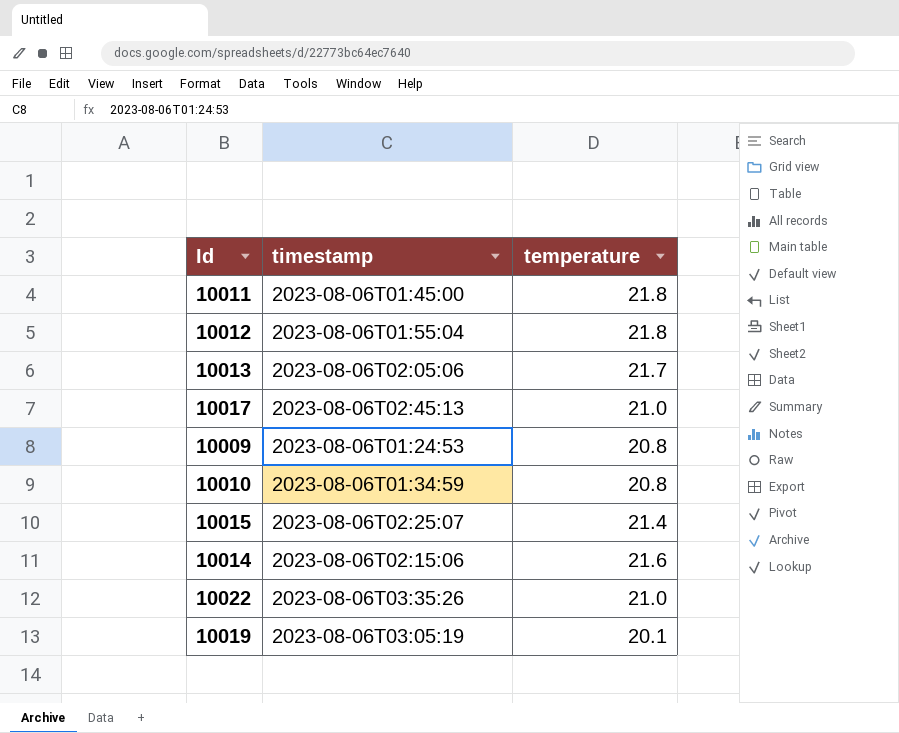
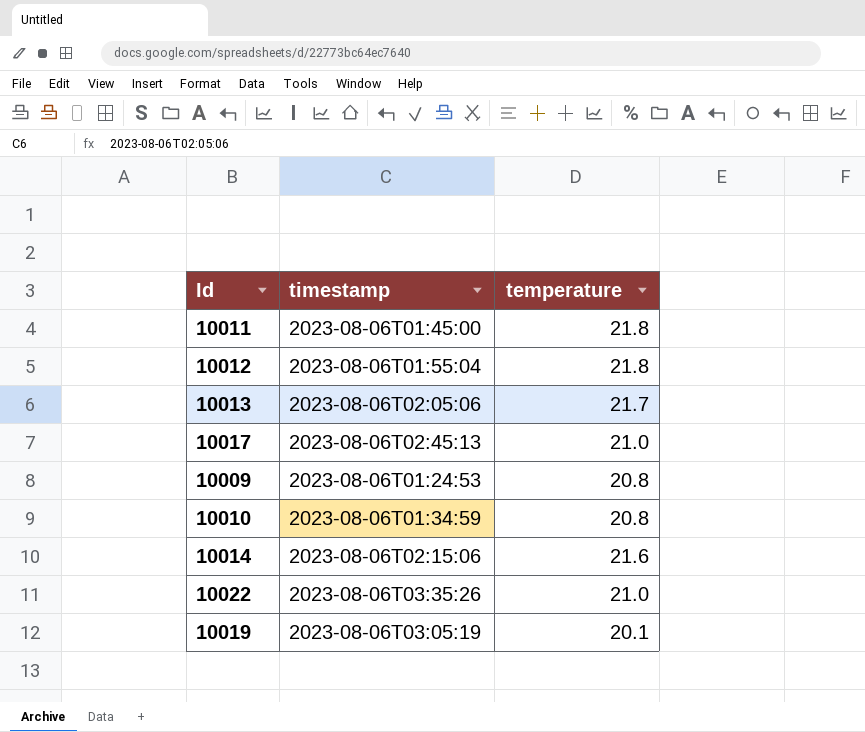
row 10015: 2023-08-06T02:25:07 | 21.4 -> none

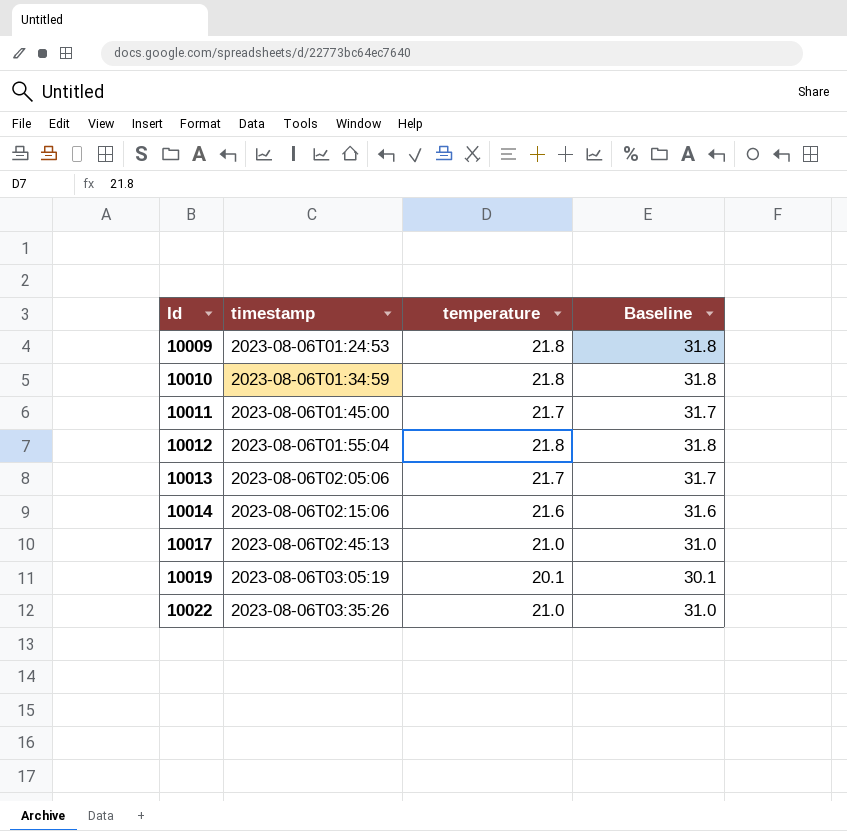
row order: none -> Id ascending
column Baseline | formula: none -> [temperature] + 10
10009 | temperature: 20.8 -> 21.8
10010 | temperature: 20.8 -> 21.8
10011 | temperature: 21.8 -> 21.7

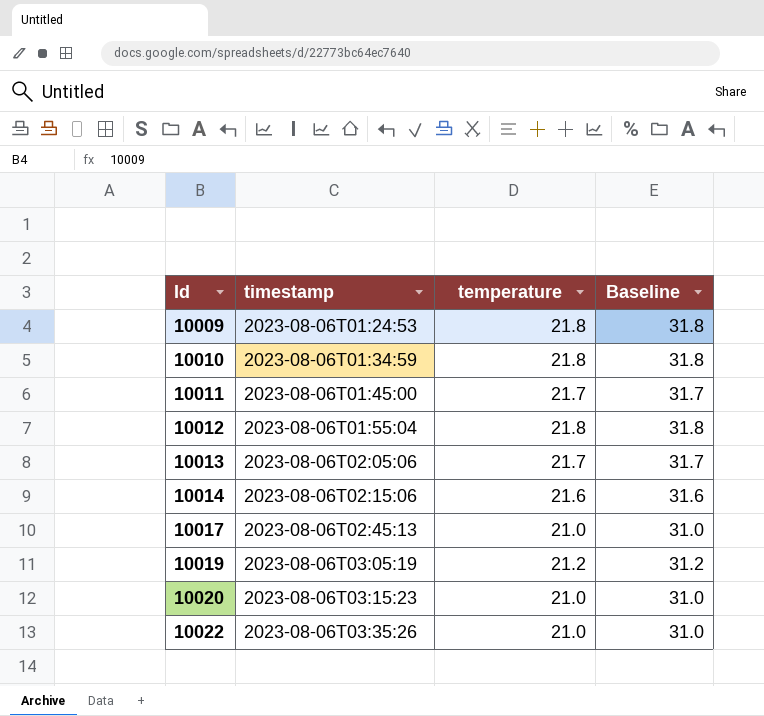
10019 | temperature: 20.1 -> 21.2
10019 | Baseline: 30.1 -> 31.2
row 10020: none -> 2023-08-06T03:15:23 | 21.0 | 31.0

